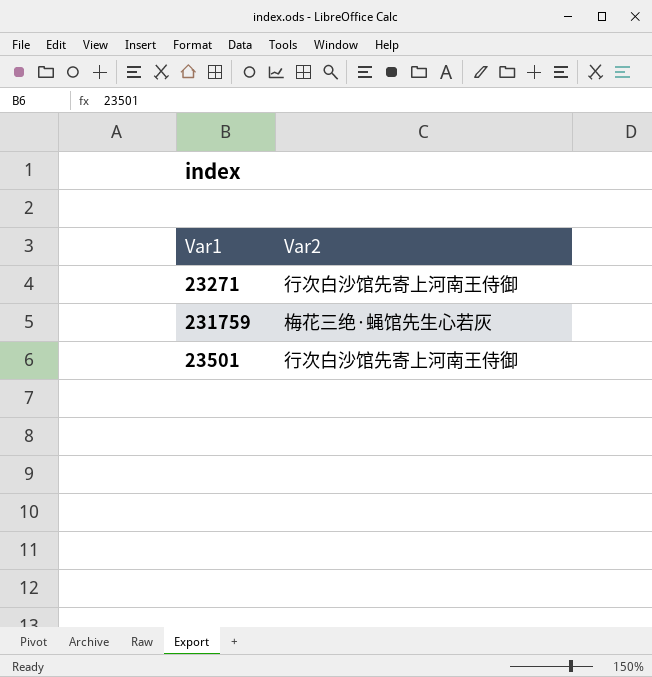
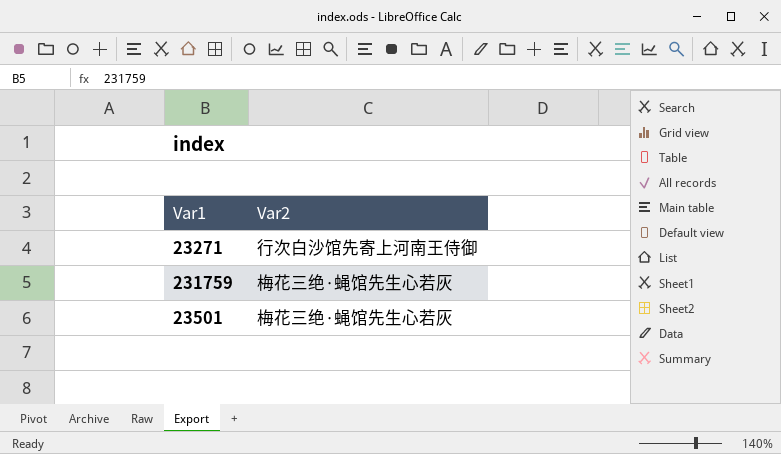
23501 | Var2: 行次白沙馆先寄上河南王侍御 -> 梅花三绝·蝇馆先生心若灰

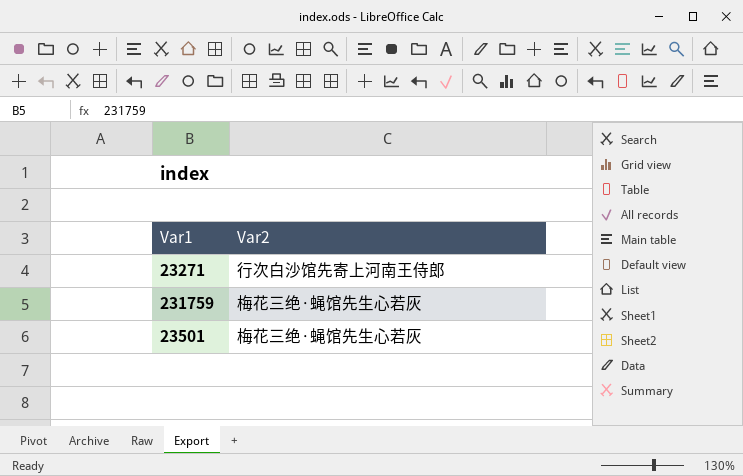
23271 | Var2: 行次白沙馆先寄上河南王侍御 -> 行次白沙馆先寄上河南王侍郎

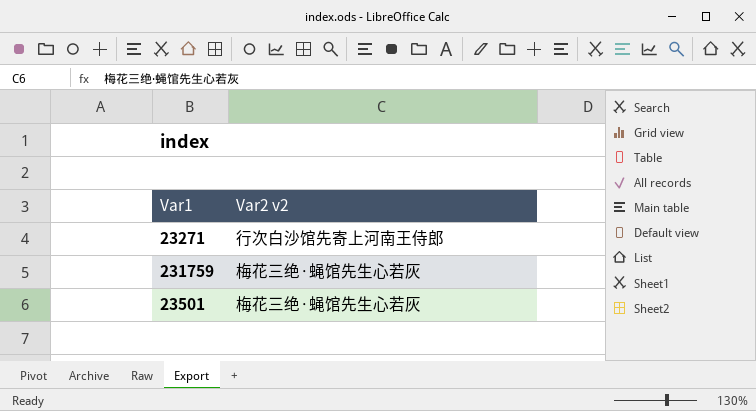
column name: Var2 -> Var2 v2

